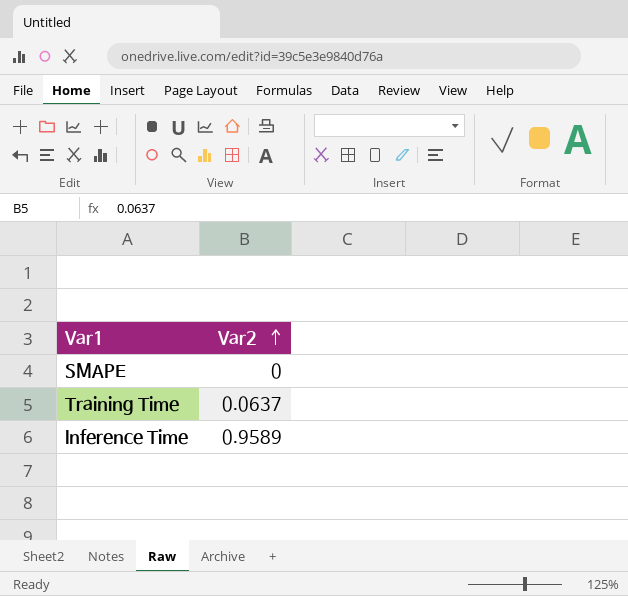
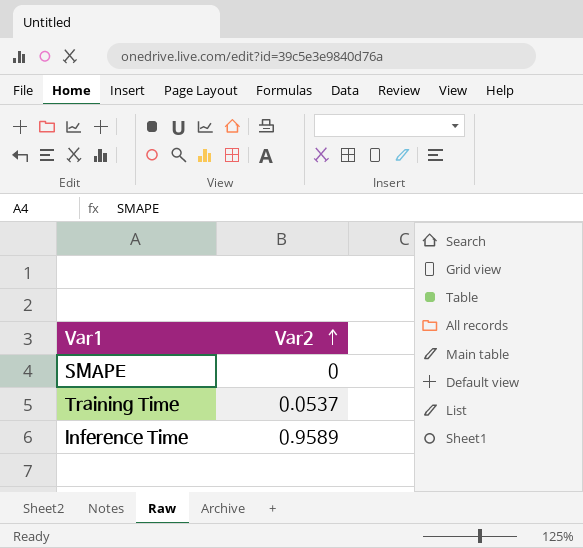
Training Time | Var2: 0.0637 -> 0.0537

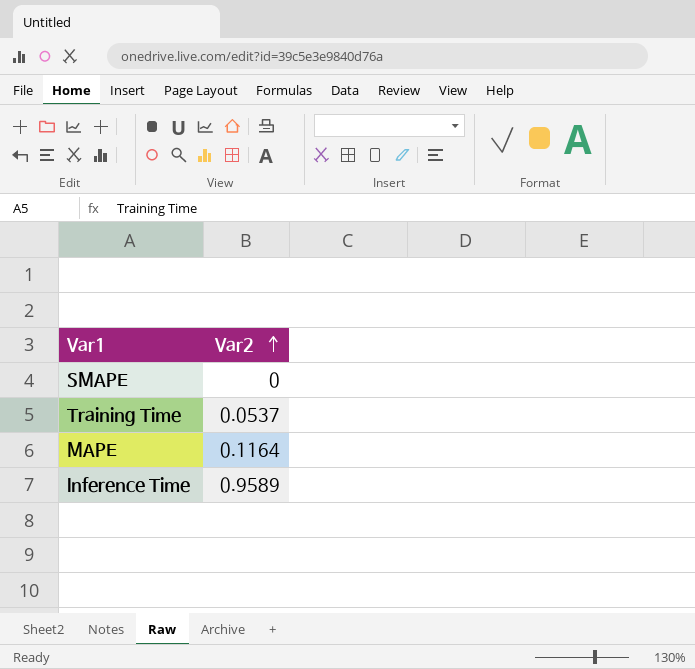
row MAPE: none -> 0.1164

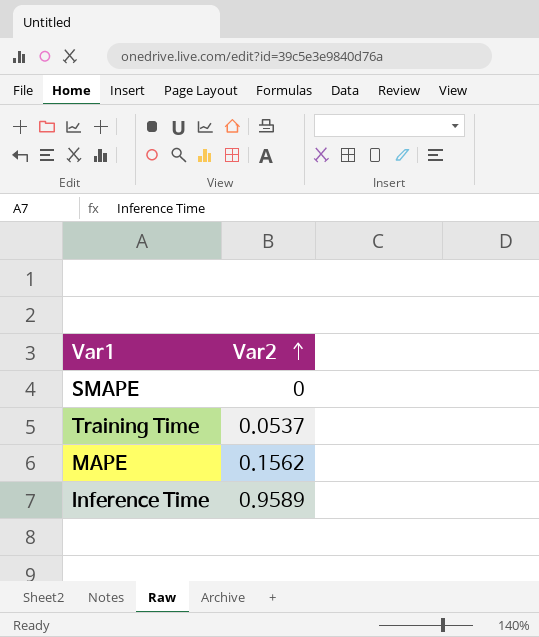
MAPE | Var2: 0.1164 -> 0.1562

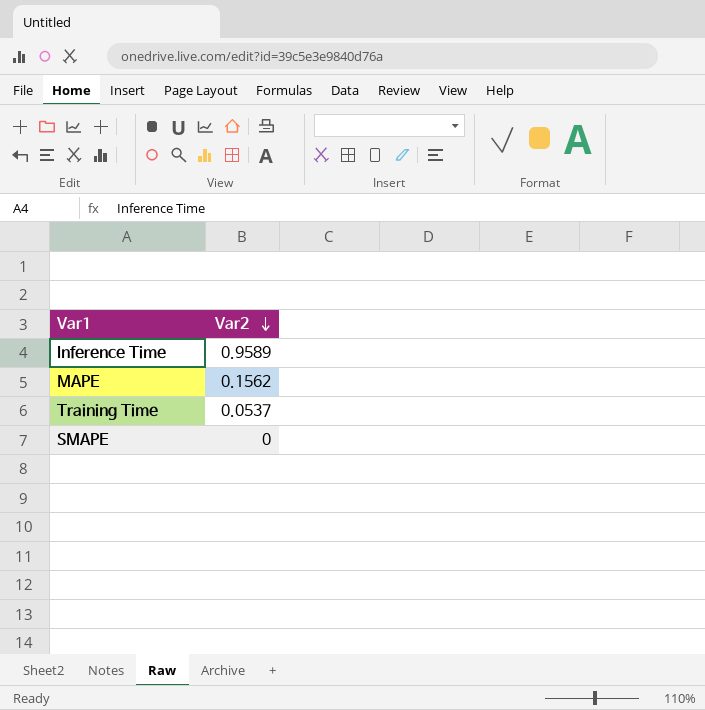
row order: Var2 ascending -> Var2 descending

